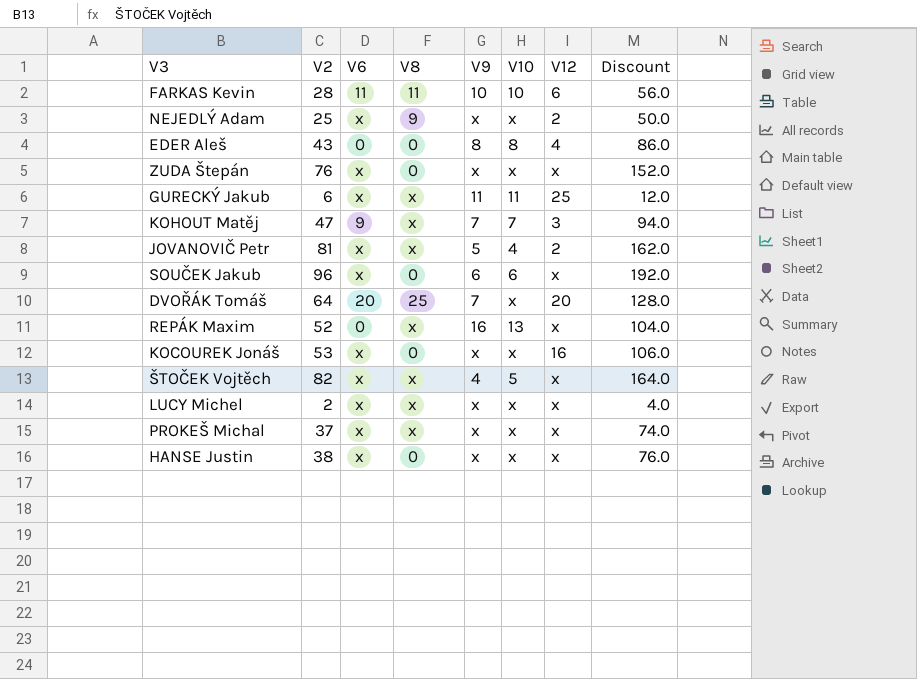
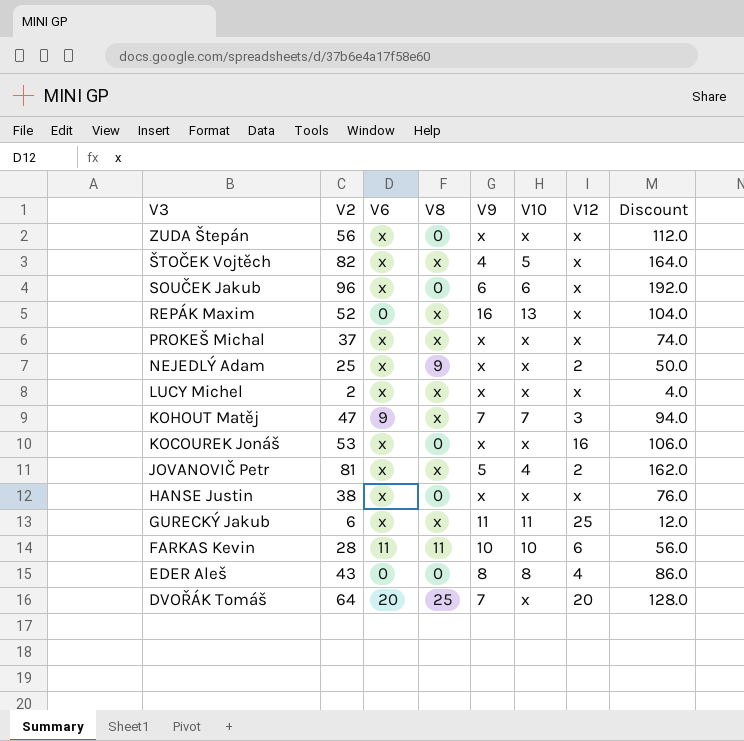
row order: none -> V3 descending
ZUDA Štepán | V2: 76 -> 56
ZUDA Štepán | Discount: 152.0 -> 112.0

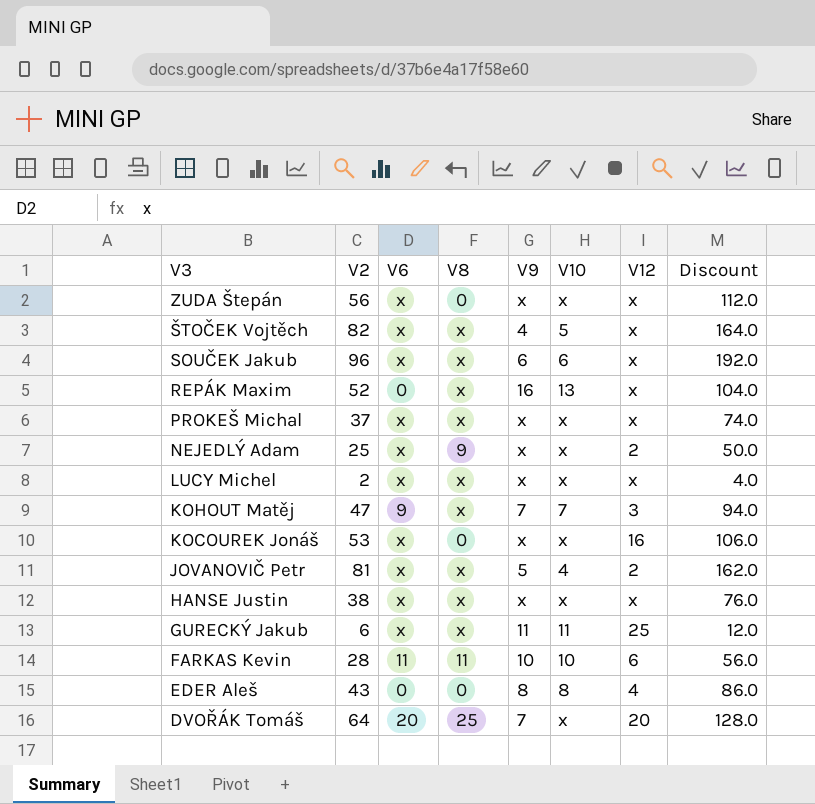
SOUČEK Jakub | V8: 0 -> x
HANSE Justin | V8: 0 -> x

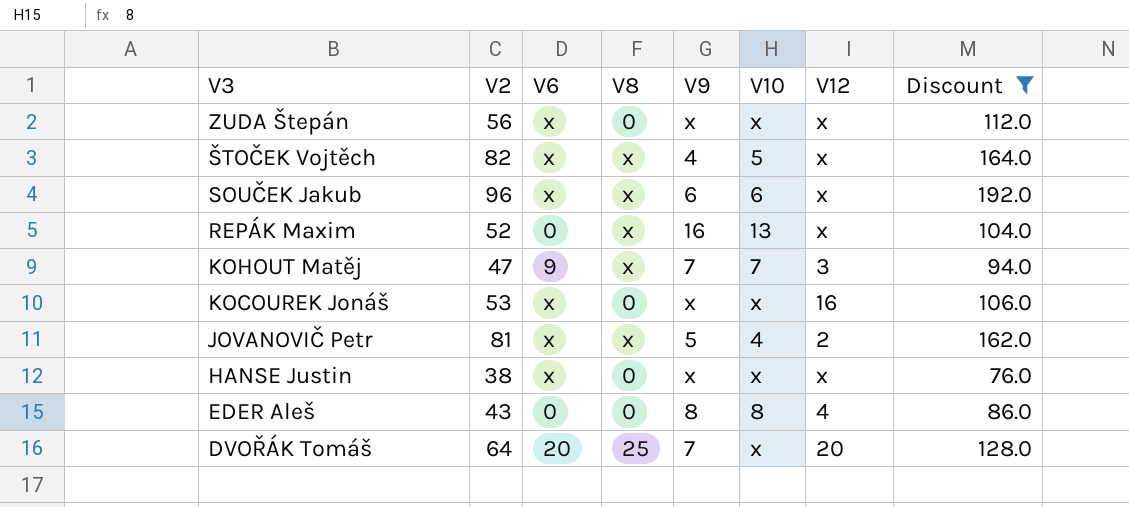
filter: none -> Discount >= 76.0
HANSE Justin | V8: x -> 0

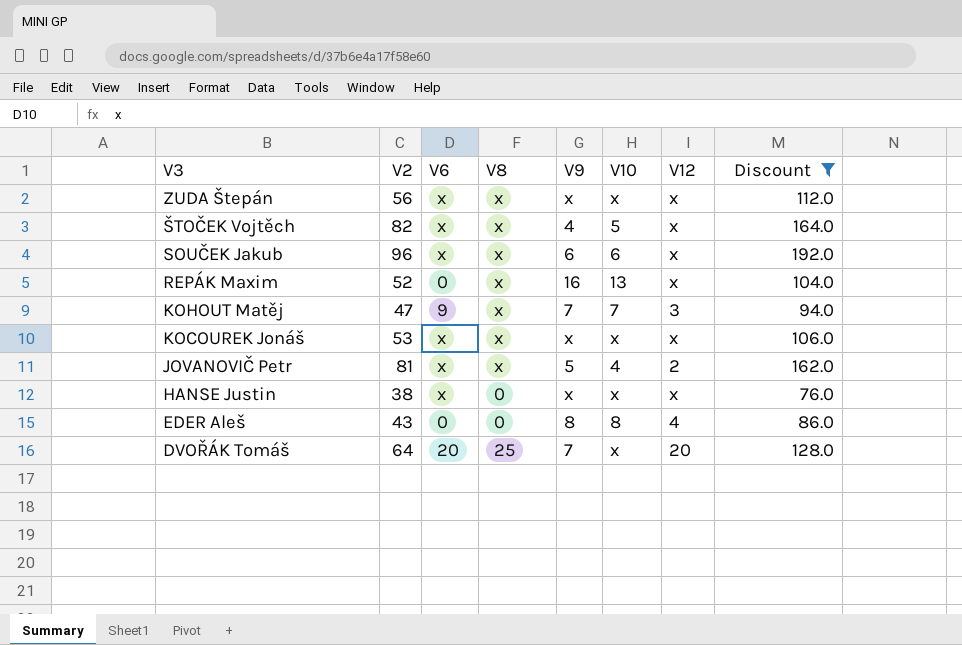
ZUDA Štepán | V8: 0 -> x
KOCOUREK Jonáš | V8: 0 -> x
KOCOUREK Jonáš | V12: 16 -> x

